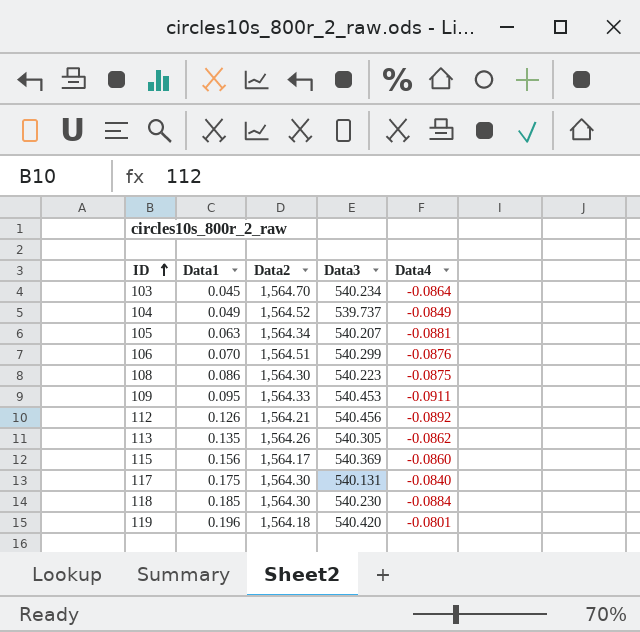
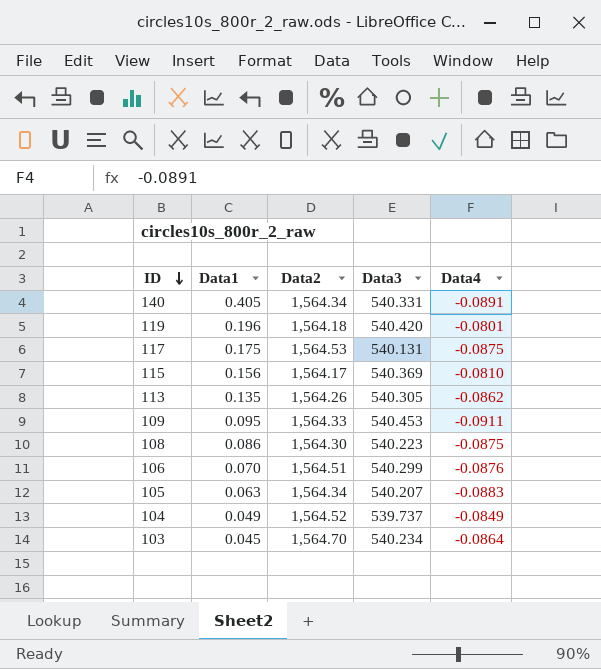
row order: ID ascending -> ID descending
row 112: 0.126 | 1,564.21 | 540.456 | -0.0892 -> none
row 118: 0.185 | 1,564.30 | 540.230 | -0.0884 -> none
row 140: none -> 0.405 | 1,564.34 | 540.331 | -0.0891
117 | Data2: 1,564.30 -> 1,564.53
117 | Data4: -0.0840 -> -0.0875
115 | Data4: -0.0860 -> -0.0810
105 | Data4: -0.0881 -> -0.0883

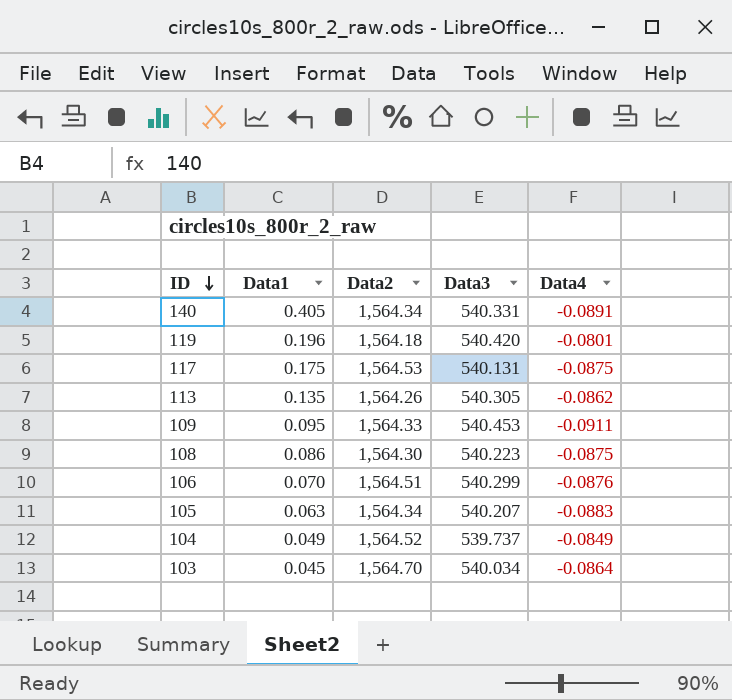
row 115: 0.156 | 1,564.17 | 540.369 | -0.0810 -> none
103 | Data3: 540.234 -> 540.034

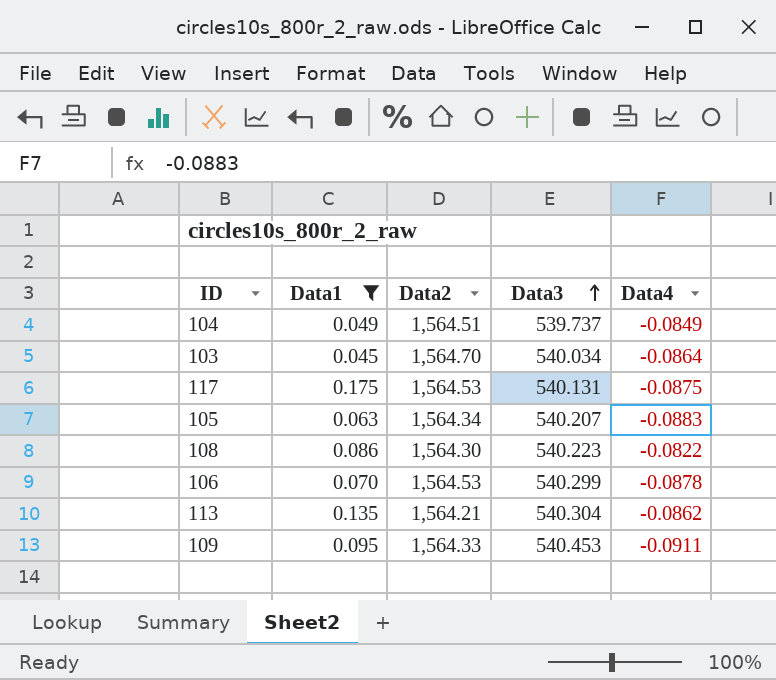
filter: none -> Data1 <= 0.175
row order: ID descending -> Data3 ascending
104 | Data2: 1,564.52 -> 1,564.51
108 | Data4: -0.0875 -> -0.0822
106 | Data2: 1,564.51 -> 1,564.53
106 | Data4: -0.0876 -> -0.0878
113 | Data2: 1,564.26 -> 1,564.21
113 | Data3: 540.305 -> 540.304

